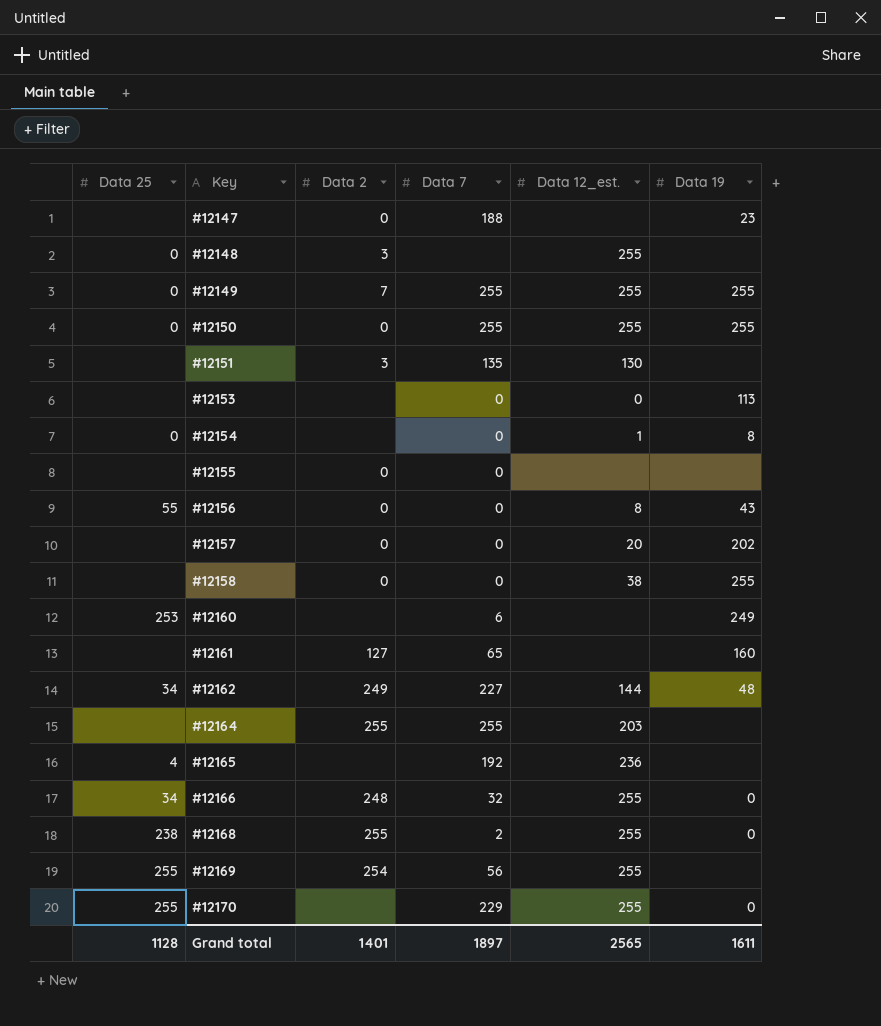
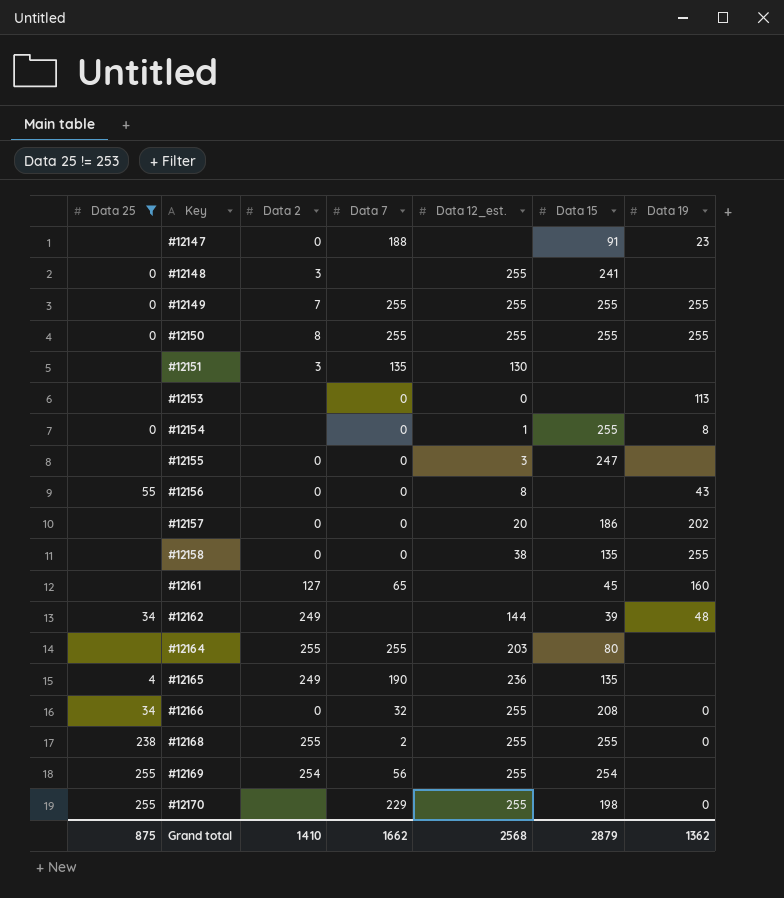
filter: none -> Data 25 != 253
column Data 15 | position: none -> 6
#12150 | Data 2: 0 -> 8
#12155 | Data 12_est.: none -> 3
#12162 | Data 7: 227 -> none
#12165 | Data 2: none -> 249
#12165 | Data 7: 192 -> 190
#12166 | Data 2: 248 -> 0
Grand total | Data 25: 1128 -> 875
Grand total | Data 2: 1401 -> 1410
Grand total | Data 7: 1897 -> 1662
Grand total | Data 12_est.: 2565 -> 2568
Grand total | Data 19: 1611 -> 1362

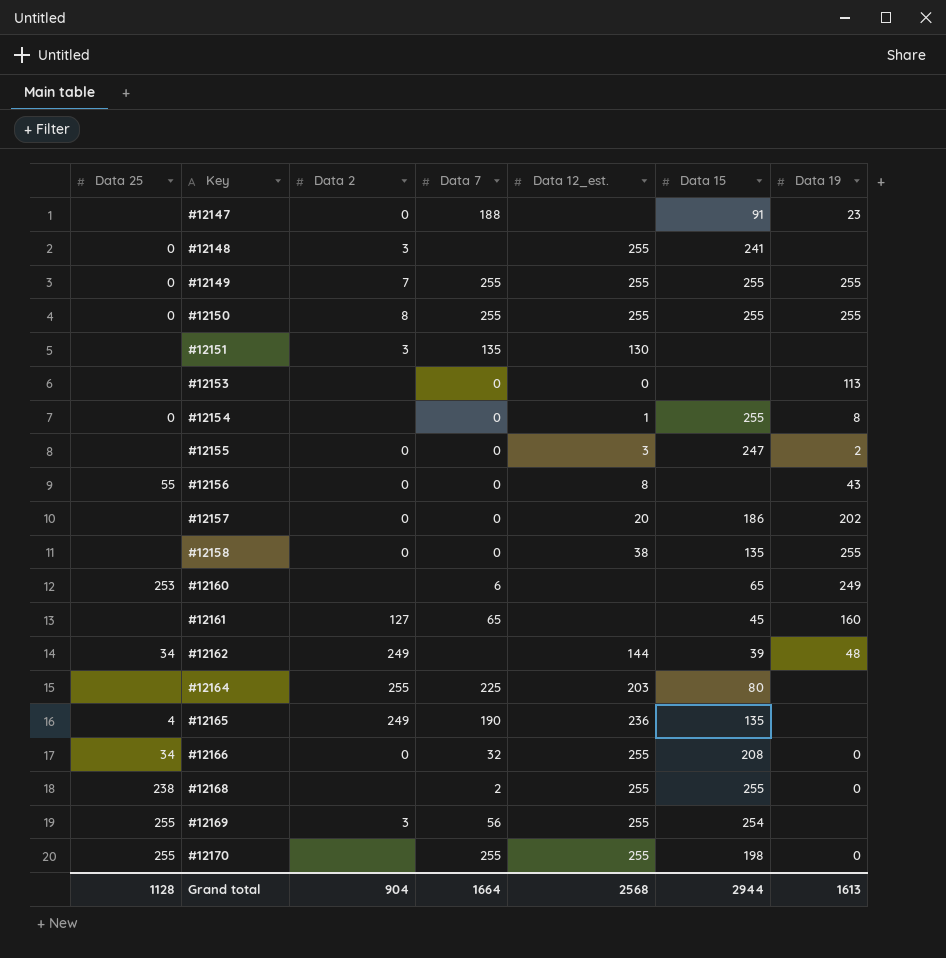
filter: Data 25 != 253 -> none
#12155 | Data 19: none -> 2
#12164 | Data 7: 255 -> 225
#12168 | Data 2: 255 -> none
#12169 | Data 2: 254 -> 3
#12170 | Data 7: 229 -> 255
Grand total | Data 25: 875 -> 1128
Grand total | Data 2: 1410 -> 904
Grand total | Data 7: 1662 -> 1664
Grand total | Data 15: 2879 -> 2944
Grand total | Data 19: 1362 -> 1613

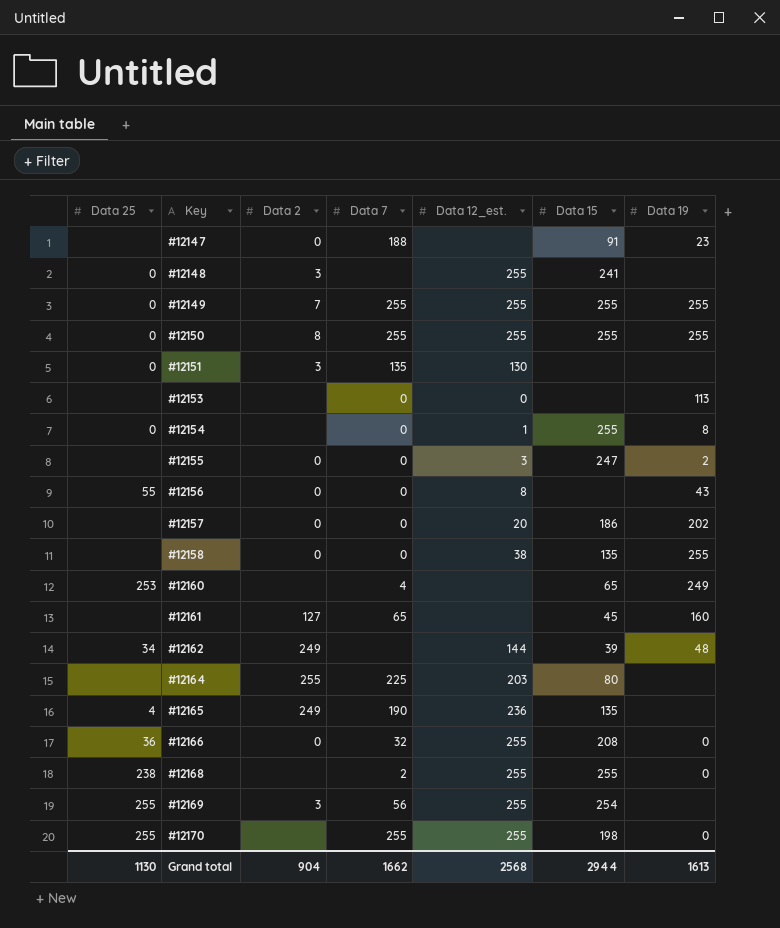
#12151 | Data 25: none -> 0
#12160 | Data 7: 6 -> 4
#12166 | Data 25: 34 -> 36
Grand total | Data 25: 1128 -> 1130
Grand total | Data 7: 1664 -> 1662

